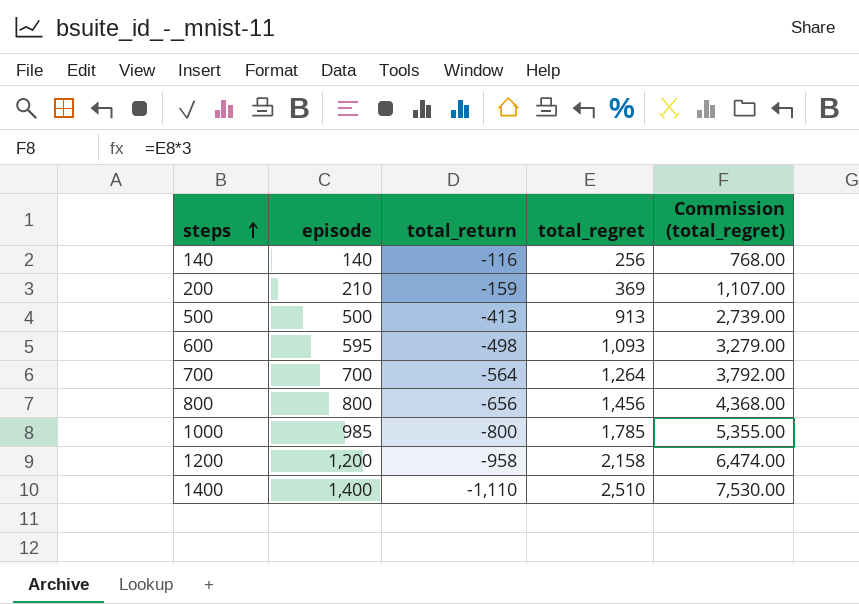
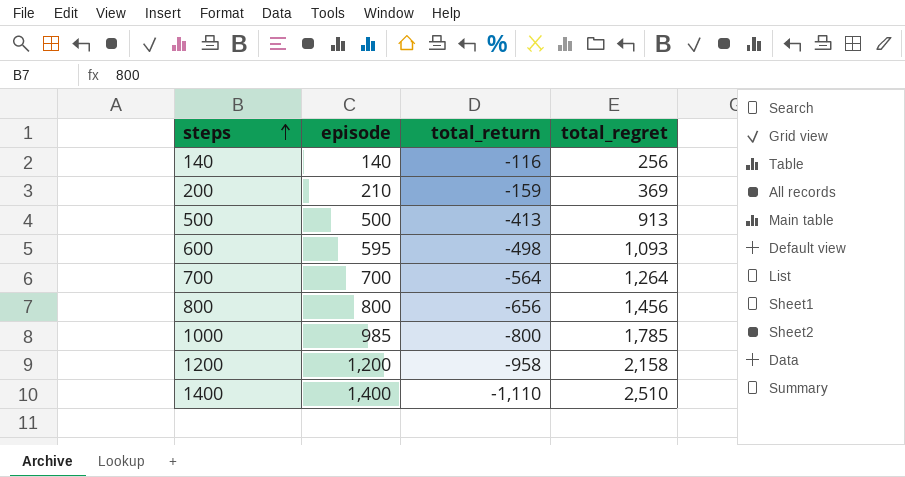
column Commission (total_regret) | formula: [total_regret] * 3 -> none

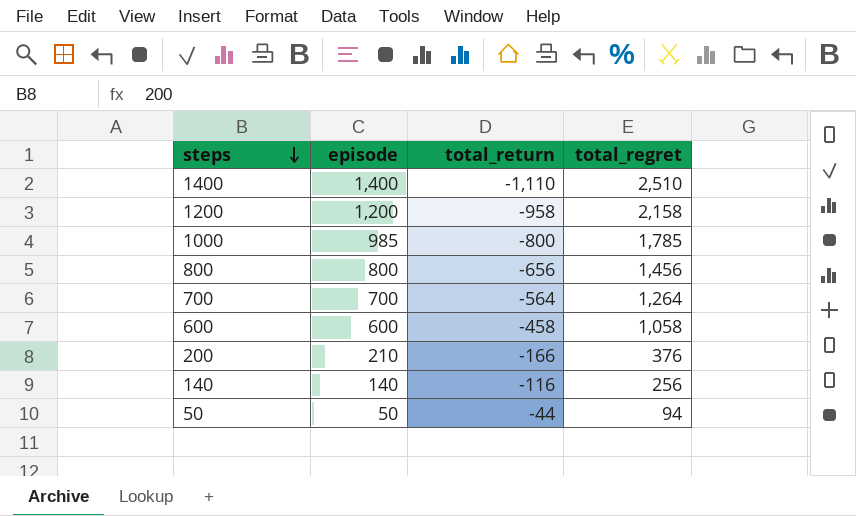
row order: steps ascending -> steps descending
row 500: 500 | -413 | 913 -> none
600 | episode: 595 -> 600
600 | total_return: -498 -> -458
600 | total_regret: 1,093 -> 1,058
200 | total_return: -159 -> -166
200 | total_regret: 369 -> 376
row 50: none -> 50 | -44 | 94

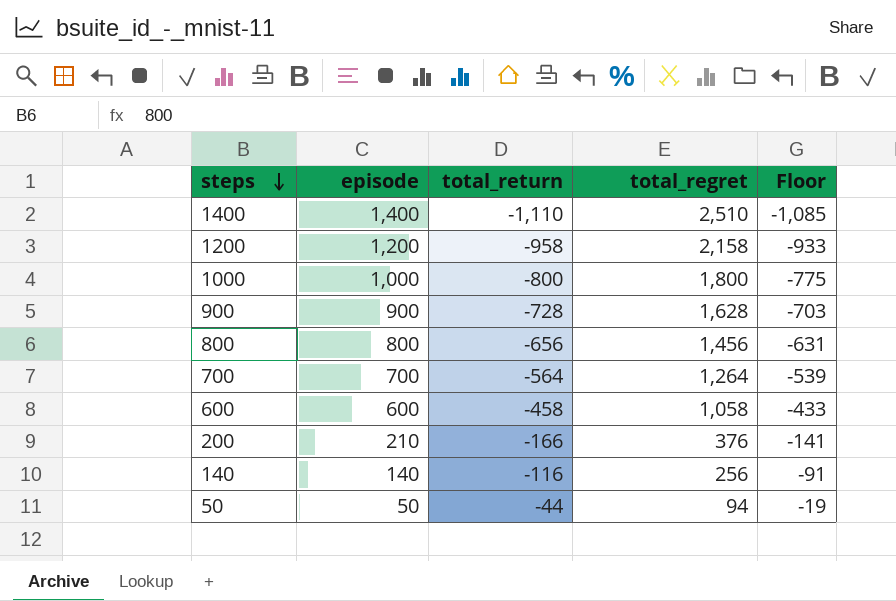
column Floor | formula: none -> [total_return] + 25
1000 | episode: 985 -> 1,000
1000 | total_regret: 1,785 -> 1,800
row 900: none -> 900 | -728 | 1,628 | -703

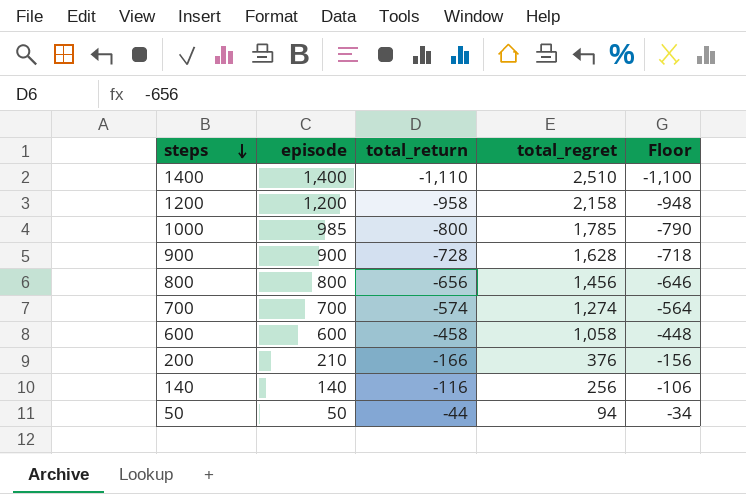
column Floor | formula: [total_return] + 25 -> [total_return] + 10
1000 | episode: 1,000 -> 985
1000 | total_regret: 1,800 -> 1,785
700 | total_return: -564 -> -574
700 | total_regret: 1,264 -> 1,274

